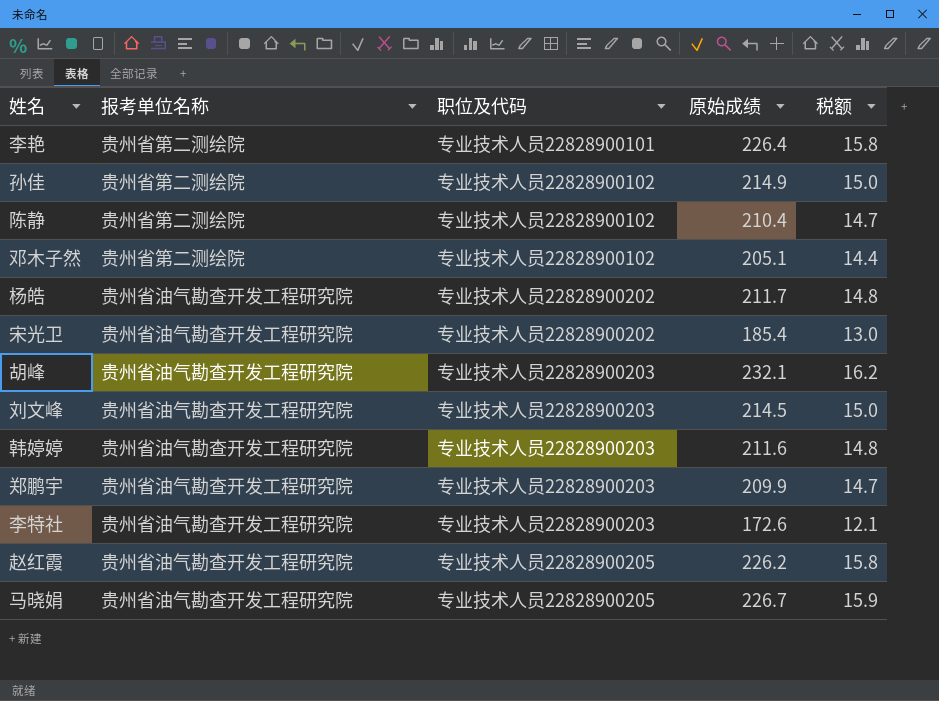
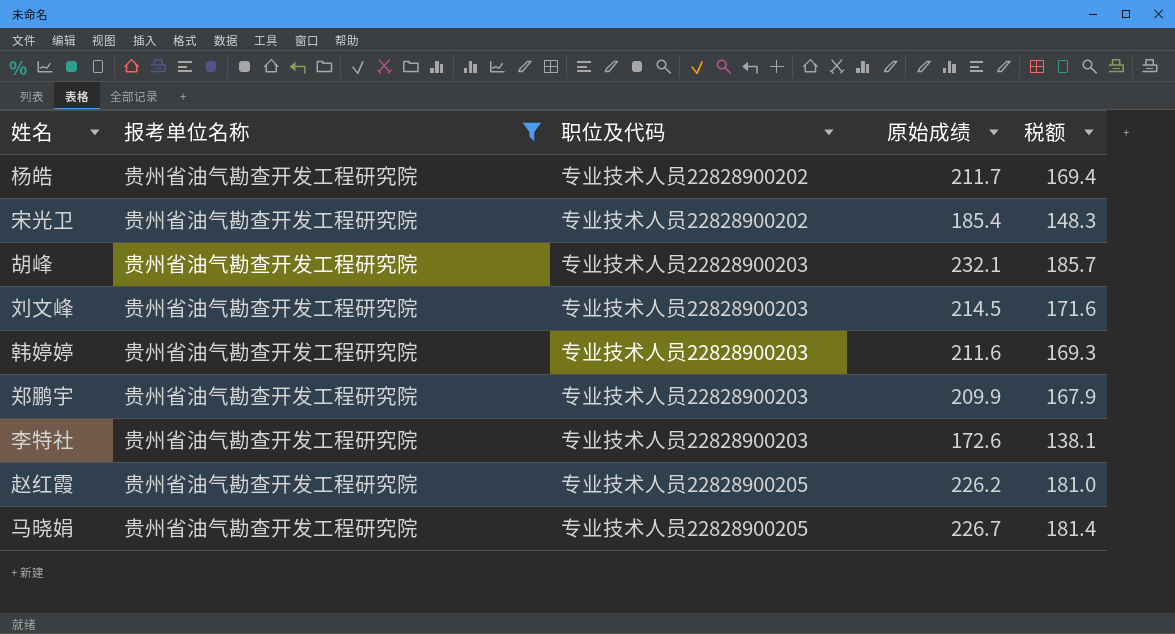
filter: none -> 报考单位名称 = 贵州省油气勘查开发工程研究院
column 税额 | formula: [原始成绩] * 0.07 -> [原始成绩] * 0.8

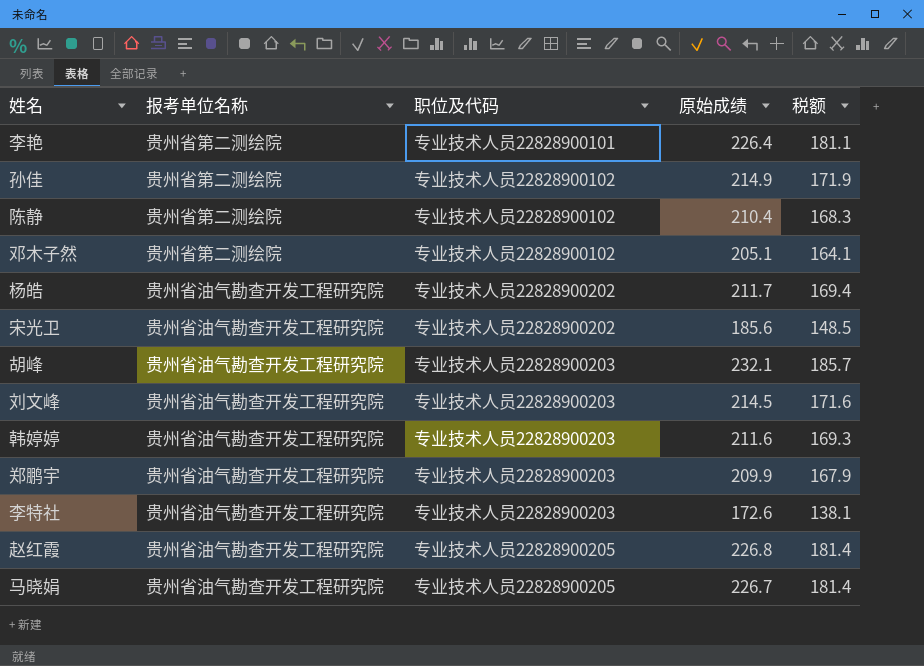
filter: 报考单位名称 = 贵州省油气勘查开发工程研究院 -> none
宋光卫 | 原始成绩: 185.4 -> 185.6
宋光卫 | 税额: 148.3 -> 148.5
赵红霞 | 原始成绩: 226.2 -> 226.8
赵红霞 | 税额: 181.0 -> 181.4

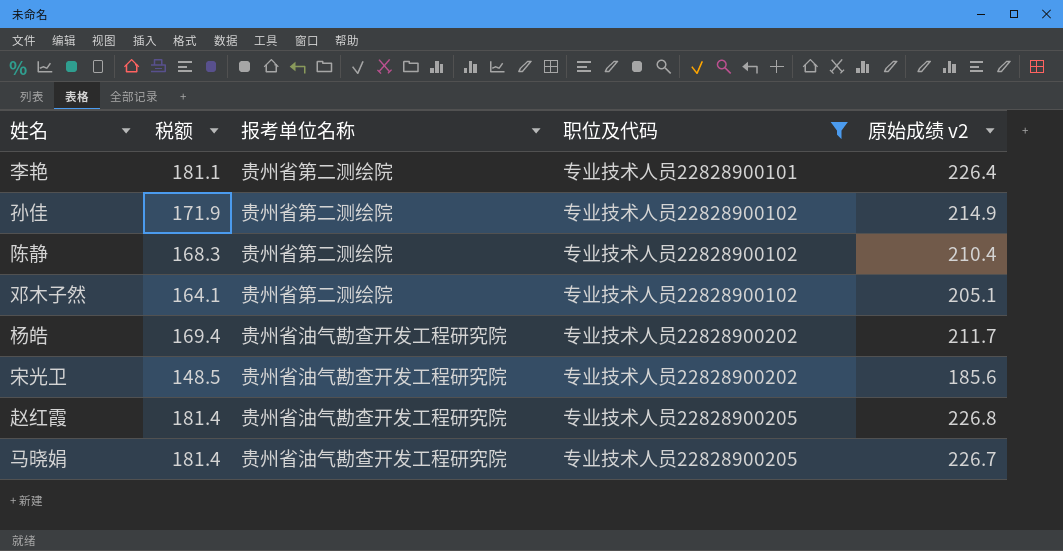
filter: none -> 职位及代码 != 专业技术人员22828900203
column 税额 | position: 5 -> 2
column name: 原始成绩 -> 原始成绩 v2

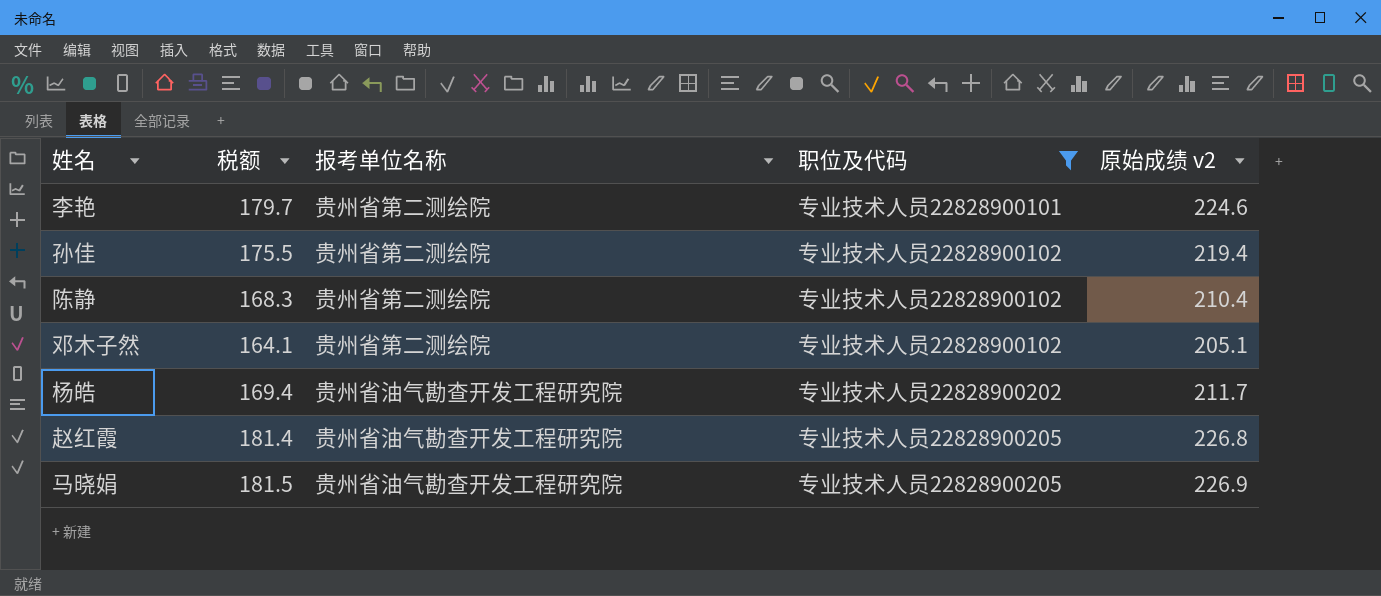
row 宋光卫: 148.5 | 贵州省油气勘查开发工程研究院 | 专业技术人员22828900202 | 185.6 -> none
李艳 | 税额: 181.1 -> 179.7
李艳 | 原始成绩 v2: 226.4 -> 224.6
孙佳 | 税额: 171.9 -> 175.5
孙佳 | 原始成绩 v2: 214.9 -> 219.4
马晓娟 | 税额: 181.4 -> 181.5
马晓娟 | 原始成绩 v2: 226.7 -> 226.9

